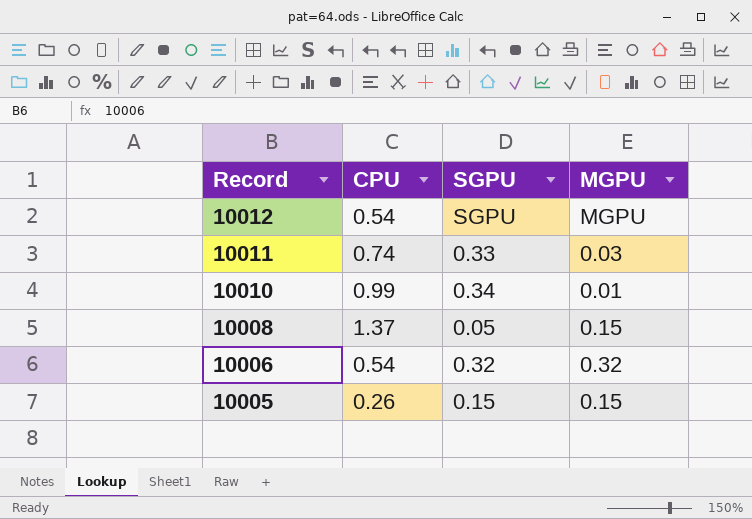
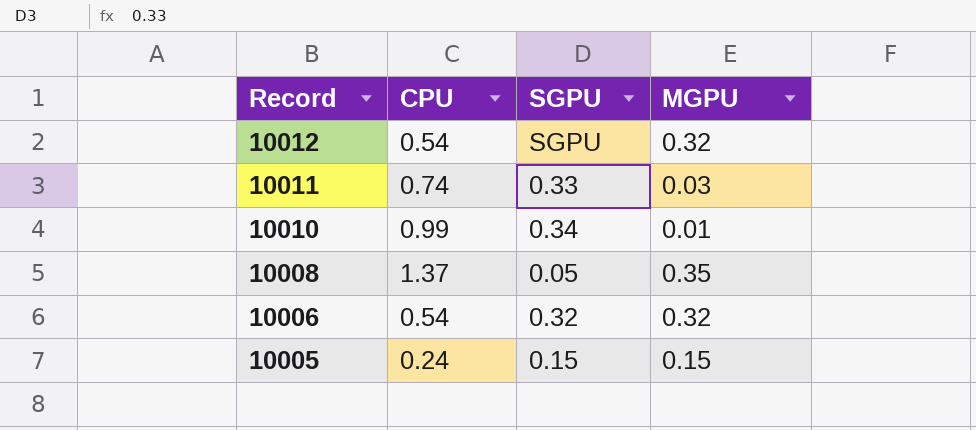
10012 | MGPU: MGPU -> 0.32
10008 | MGPU: 0.15 -> 0.35
10005 | CPU: 0.26 -> 0.24

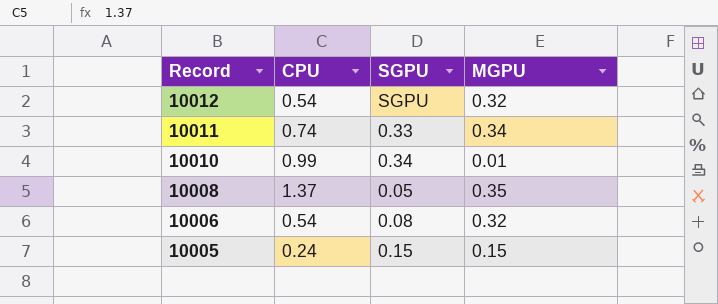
10011 | MGPU: 0.03 -> 0.34
10006 | SGPU: 0.32 -> 0.08

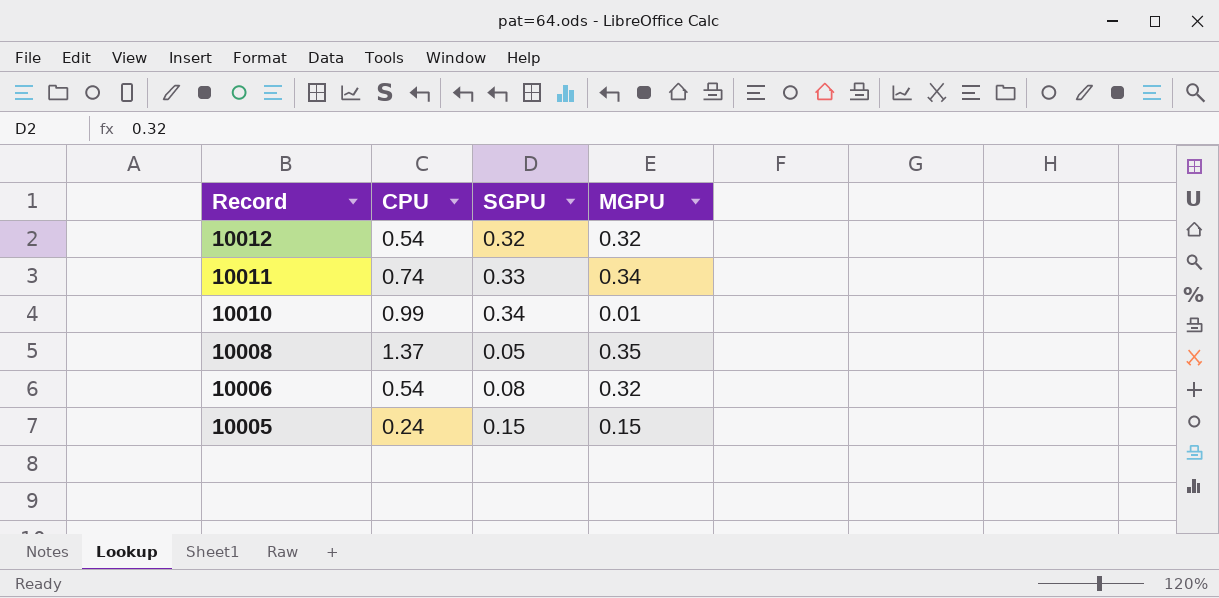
10012 | SGPU: SGPU -> 0.32

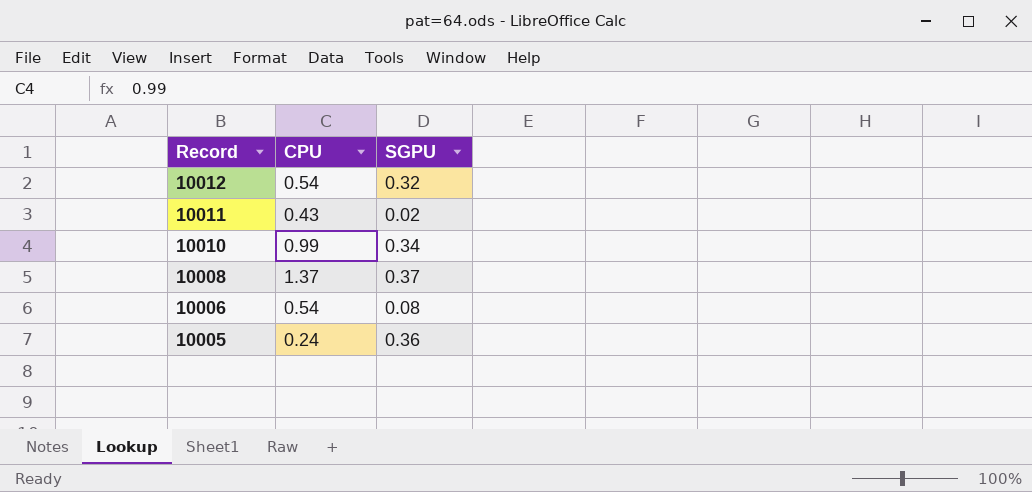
column MGPU | position: 4 -> none
10011 | CPU: 0.74 -> 0.43
10011 | SGPU: 0.33 -> 0.02
10008 | SGPU: 0.05 -> 0.37
10005 | SGPU: 0.15 -> 0.36

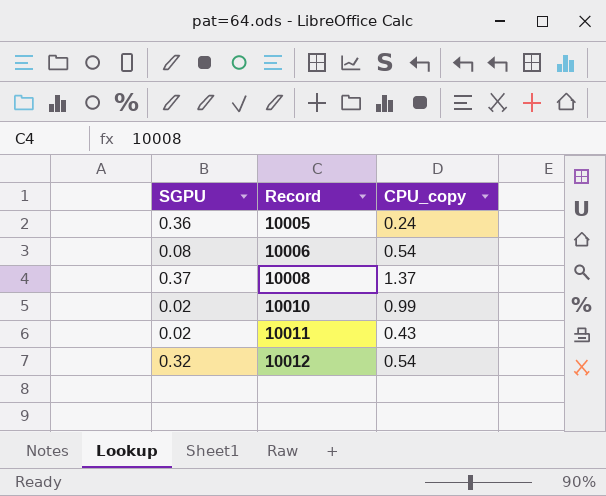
row order: Record descending -> Record ascending
column SGPU | position: 3 -> 1
column name: CPU -> CPU_copy
10010 | SGPU: 0.34 -> 0.02

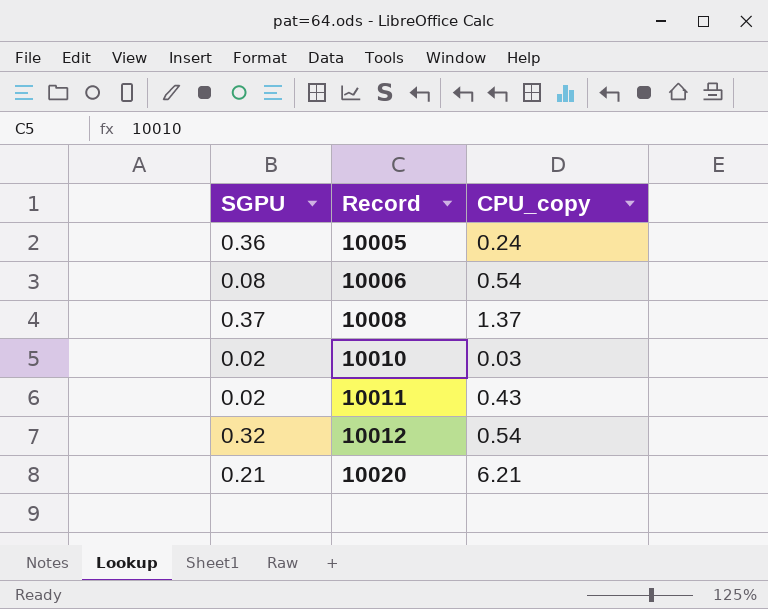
10010 | CPU_copy: 0.99 -> 0.03
row 10020: none -> 0.21 | 6.21

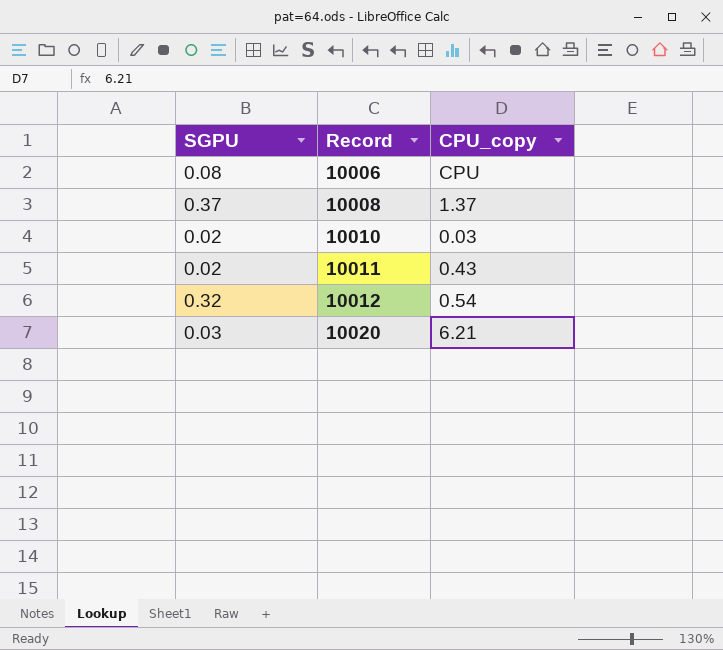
row 10005: 0.36 | 0.24 -> none
10006 | CPU_copy: 0.54 -> CPU
10020 | SGPU: 0.21 -> 0.03

